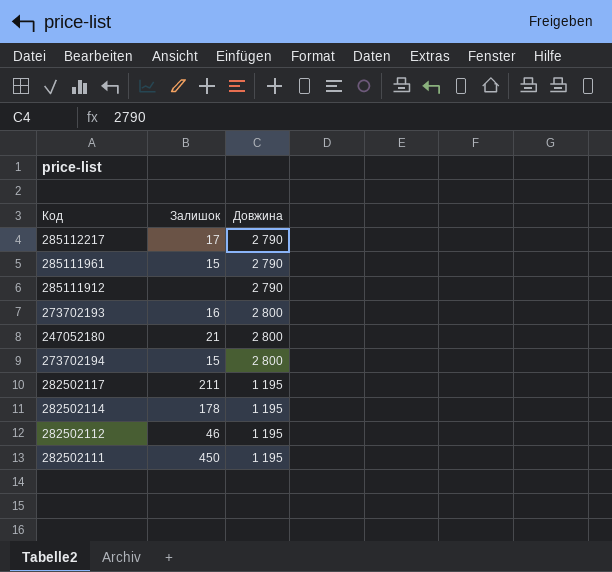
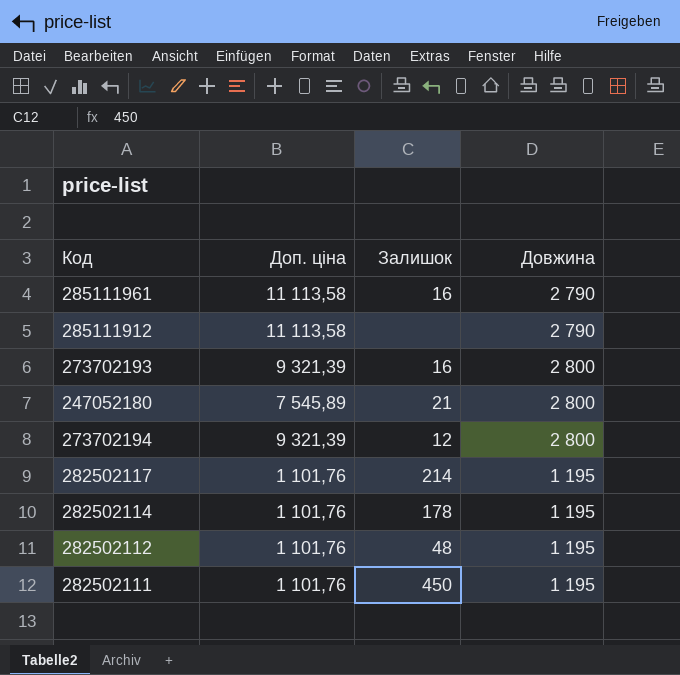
column Доп. ціна | position: none -> 2
row 285112217: 17 | 2 790 -> none
285111961 | Залишок: 15 -> 16
273702194 | Залишок: 15 -> 12
282502117 | Залишок: 211 -> 214
282502112 | Залишок: 46 -> 48

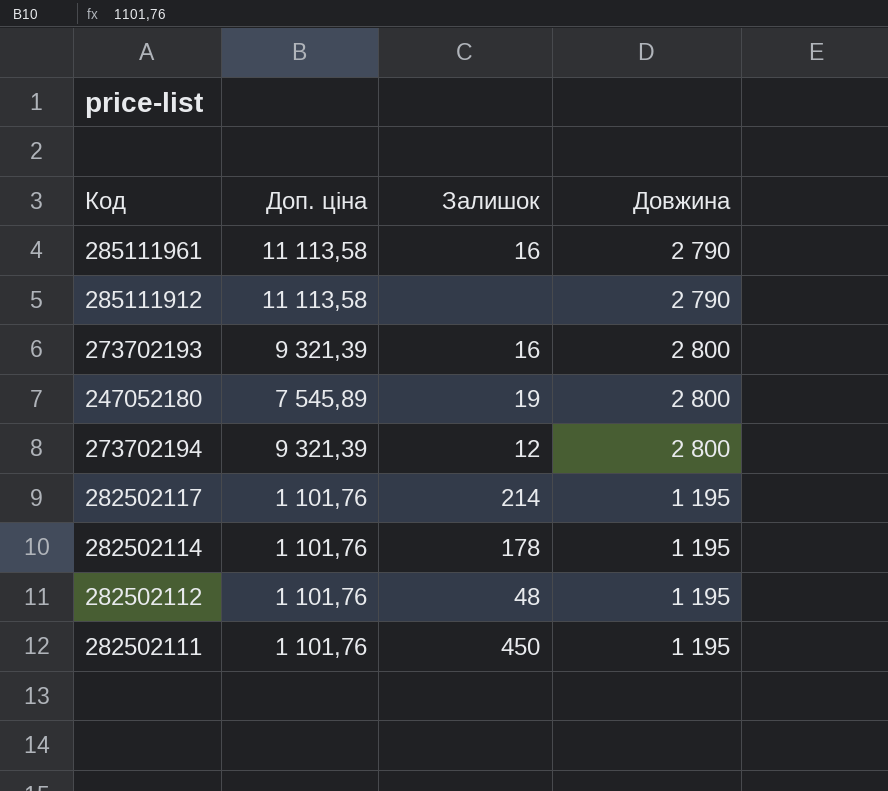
247052180 | Залишок: 21 -> 19

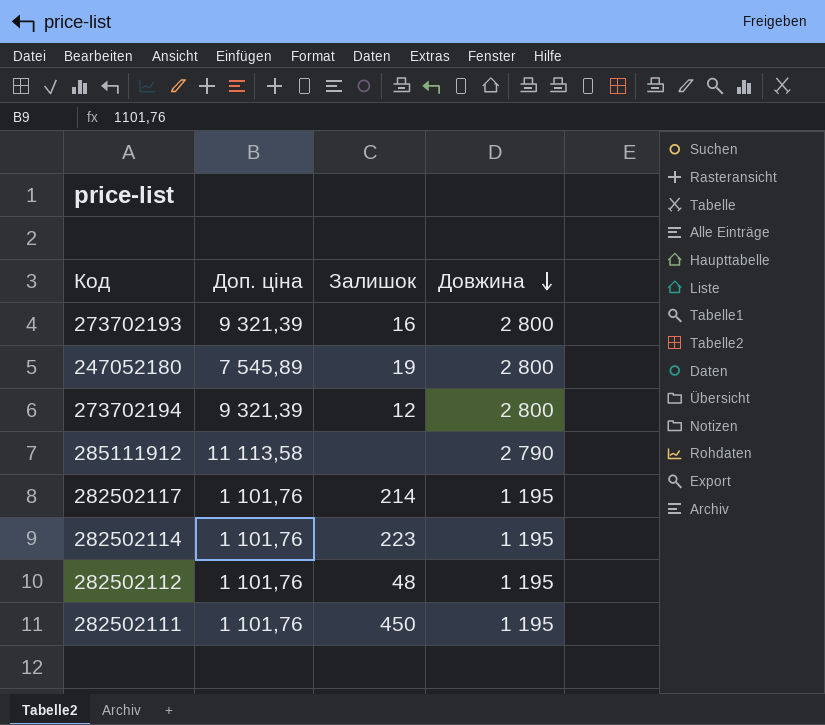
row order: none -> Довжина descending
row 285111961: 11 113,58 | 16 | 2 790 -> none
282502114 | Залишок: 178 -> 223

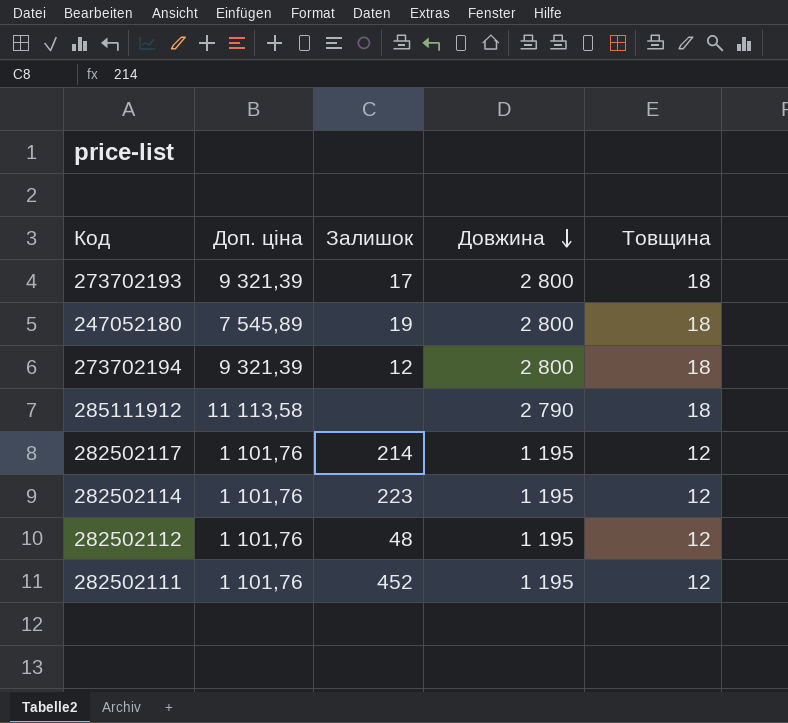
column Товщина | position: none -> 5
273702193 | Залишок: 16 -> 17
282502111 | Залишок: 450 -> 452

